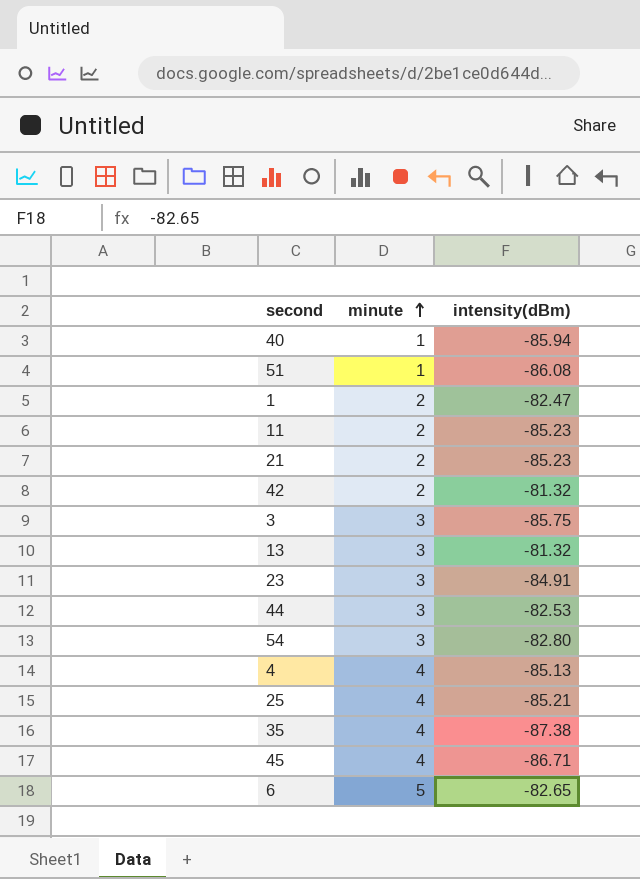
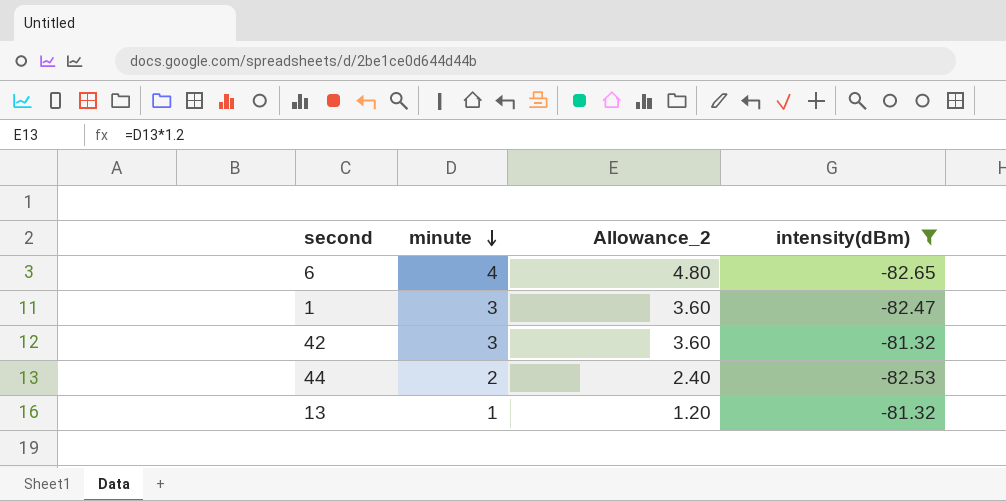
filter: none -> intensity(dBm) >= -82.65
row order: minute ascending -> minute descending
column Allowance_2 | formula: none -> [minute] * 1.2
6 | minute: 5 -> 4
1 | minute: 2 -> 3
42 | minute: 2 -> 3
44 | minute: 3 -> 2
13 | minute: 3 -> 1

